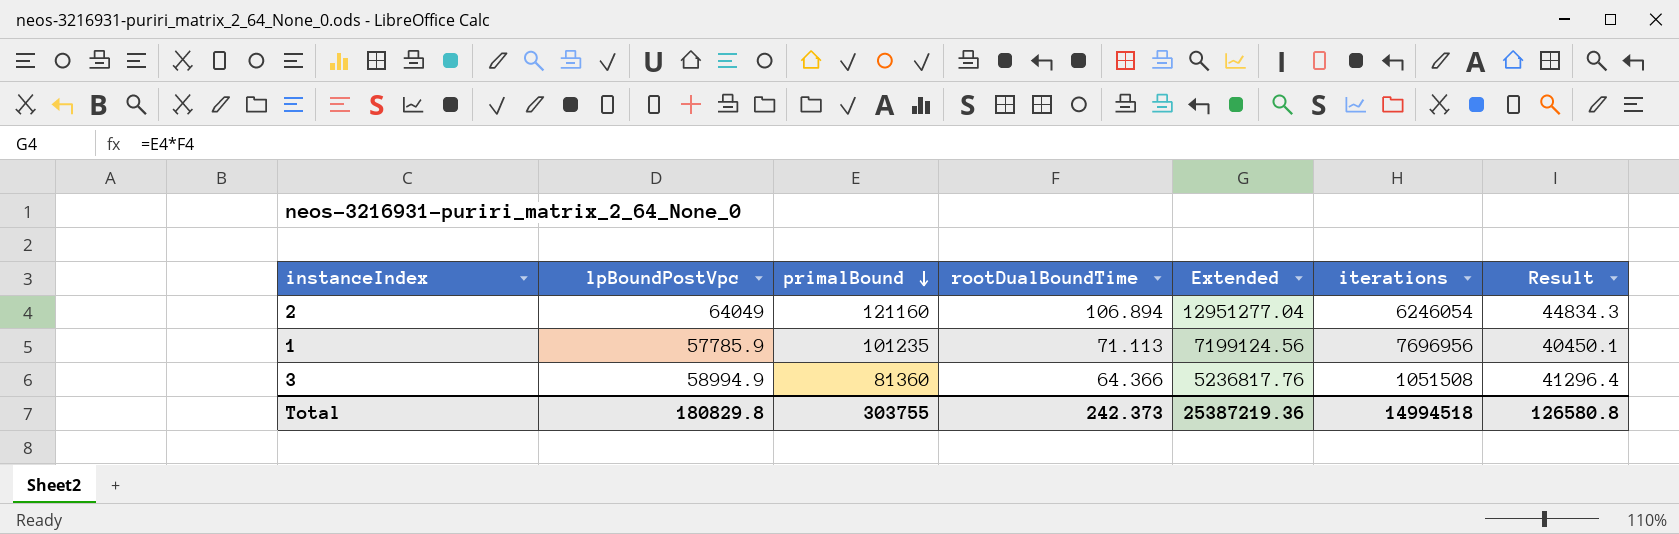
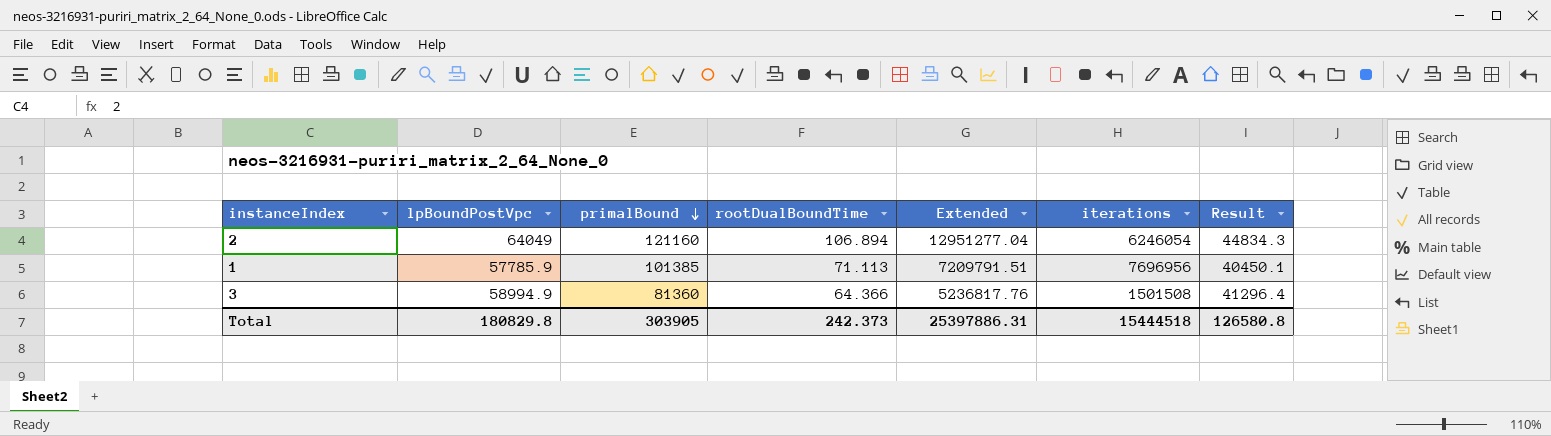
1 | primalBound: 101235 -> 101385
1 | Extended: 7199124.56 -> 7209791.51
3 | iterations: 1051508 -> 1501508
Total | primalBound: 303755 -> 303905
Total | Extended: 25387219.36 -> 25397886.31
Total | iterations: 14994518 -> 15444518

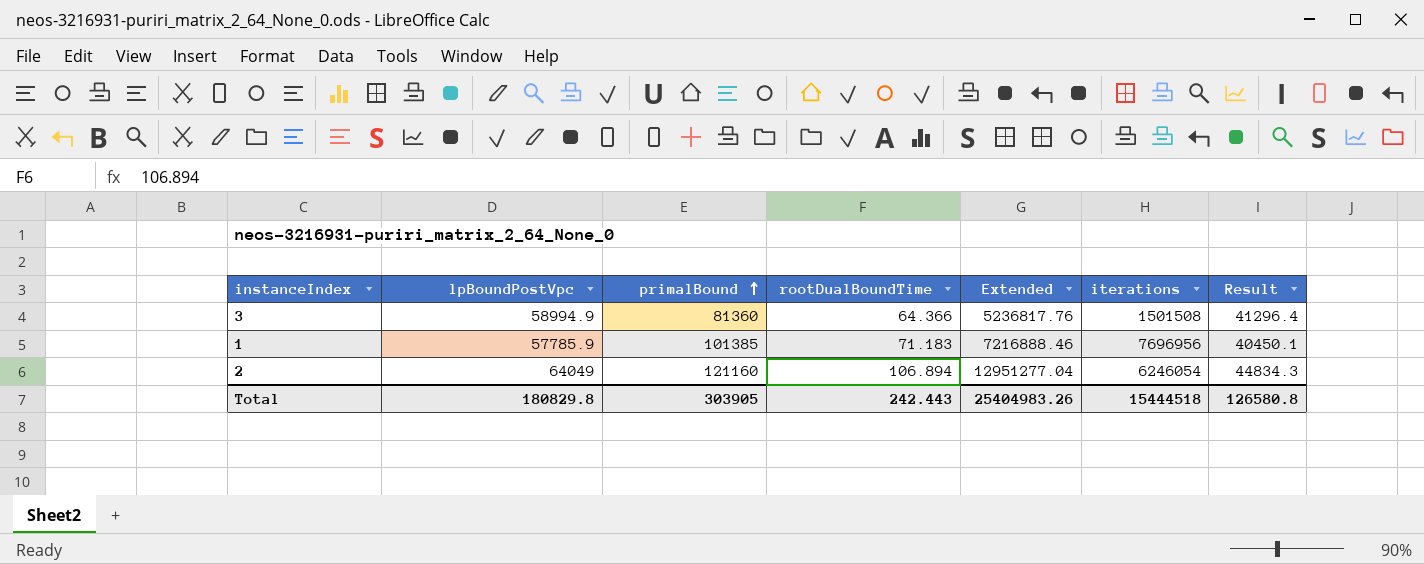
row order: primalBound descending -> primalBound ascending
1 | rootDualBoundTime: 71.113 -> 71.183
1 | Extended: 7209791.51 -> 7216888.46
Total | rootDualBoundTime: 242.373 -> 242.443
Total | Extended: 25397886.31 -> 25404983.26

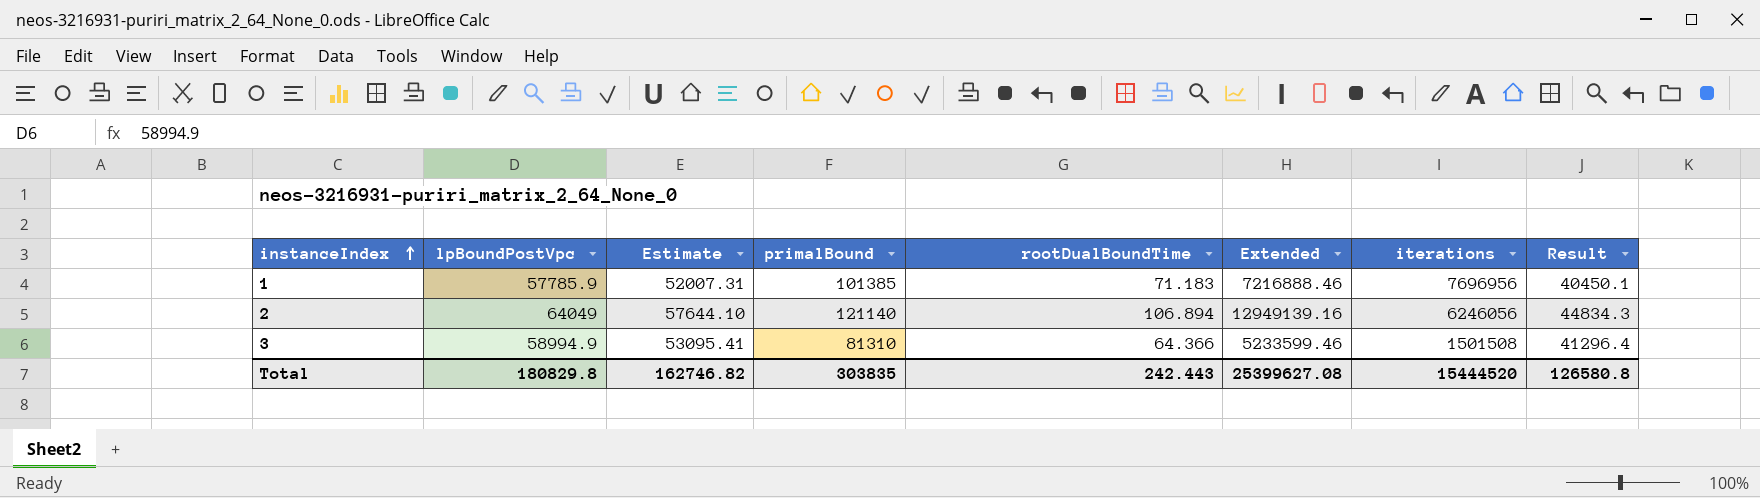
row order: primalBound ascending -> instanceIndex ascending
column Estimate | formula: none -> [lpBoundPostVpc] * 0.9
2 | primalBound: 121160 -> 121140
2 | Extended: 12951277.04 -> 12949139.16
2 | iterations: 6246054 -> 6246056
3 | primalBound: 81360 -> 81310
3 | Extended: 5236817.76 -> 5233599.46
Total | primalBound: 303905 -> 303835
Total | Extended: 25404983.26 -> 25399627.08
Total | iterations: 15444518 -> 15444520

